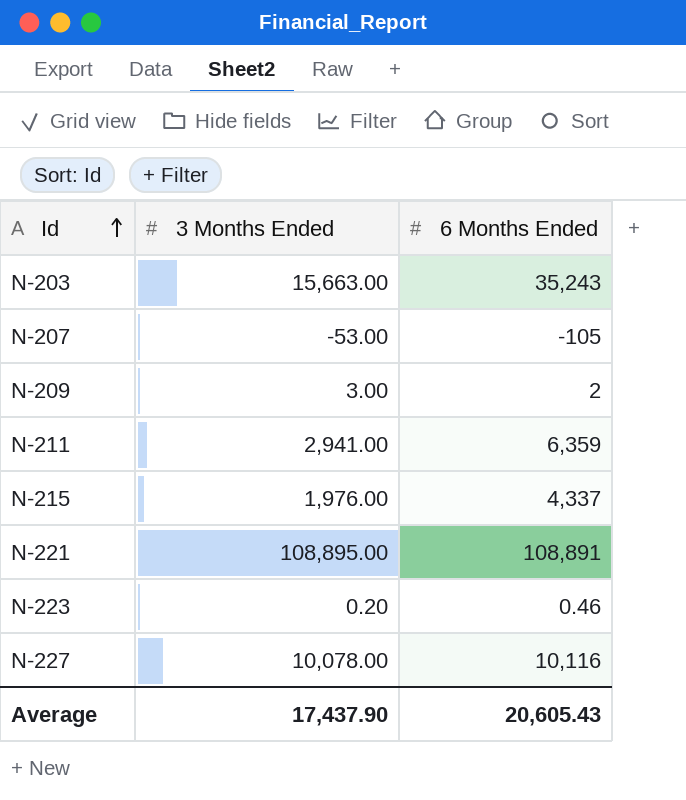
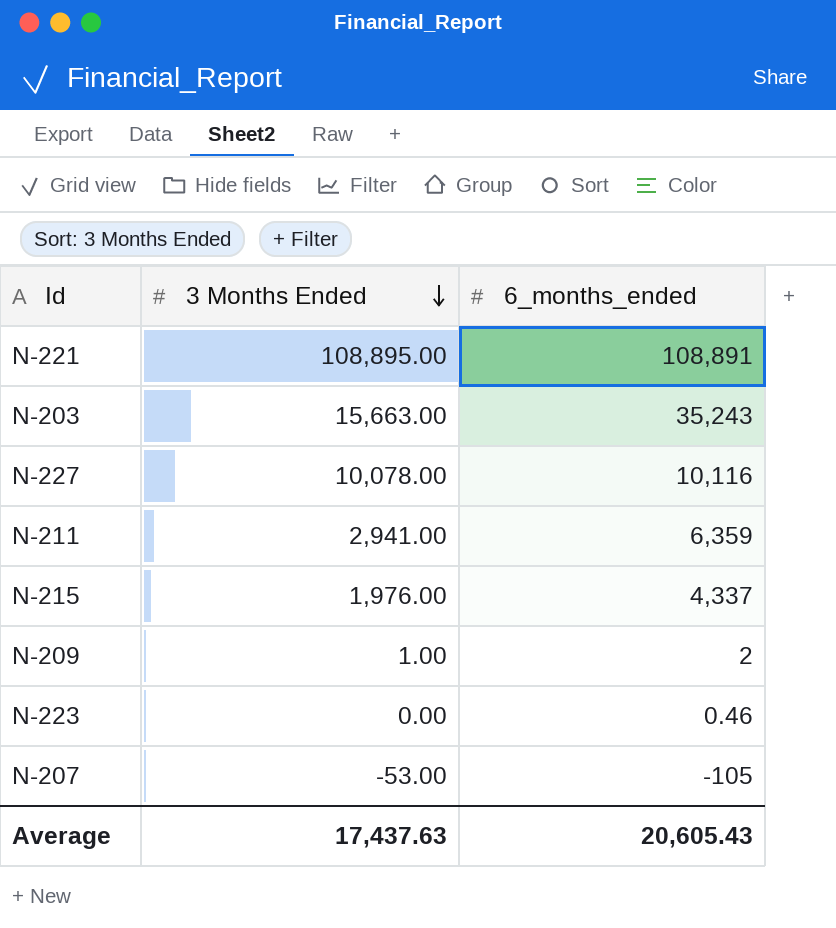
row order: Id ascending -> 3 Months Ended descending
column name: 6 Months Ended -> 6_months_ended
N-209 | 3 Months Ended: 3.00 -> 1.00
N-223 | 3 Months Ended: 0.20 -> 0.00
Average | 3 Months Ended: 17,437.90 -> 17,437.63

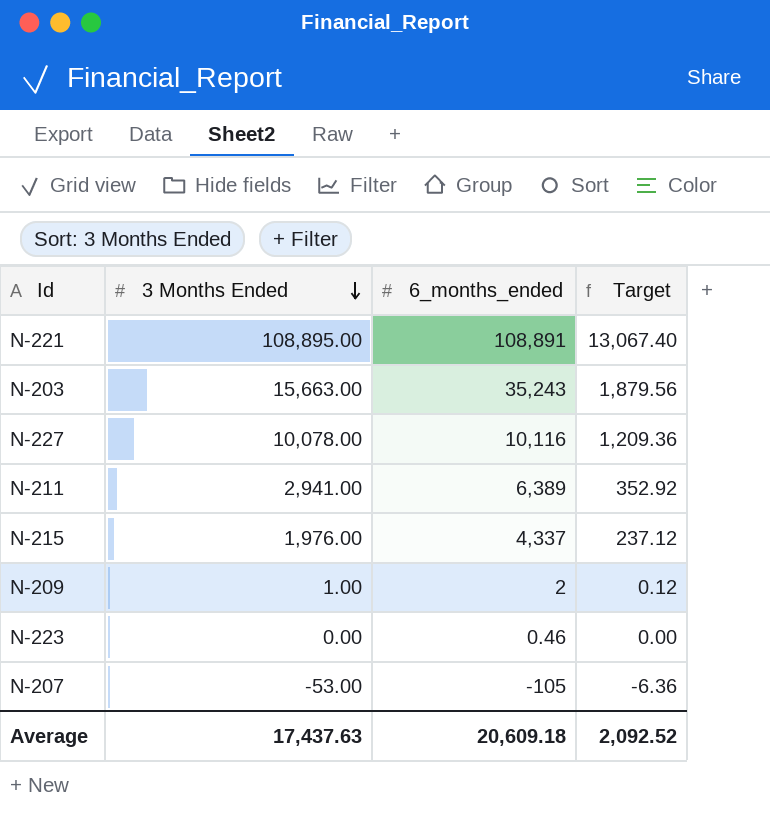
column Target | formula: none -> [3 Months Ended] * 0.12
N-211 | 6_months_ended: 6,359 -> 6,389
Average | 6_months_ended: 20,605.43 -> 20,609.18

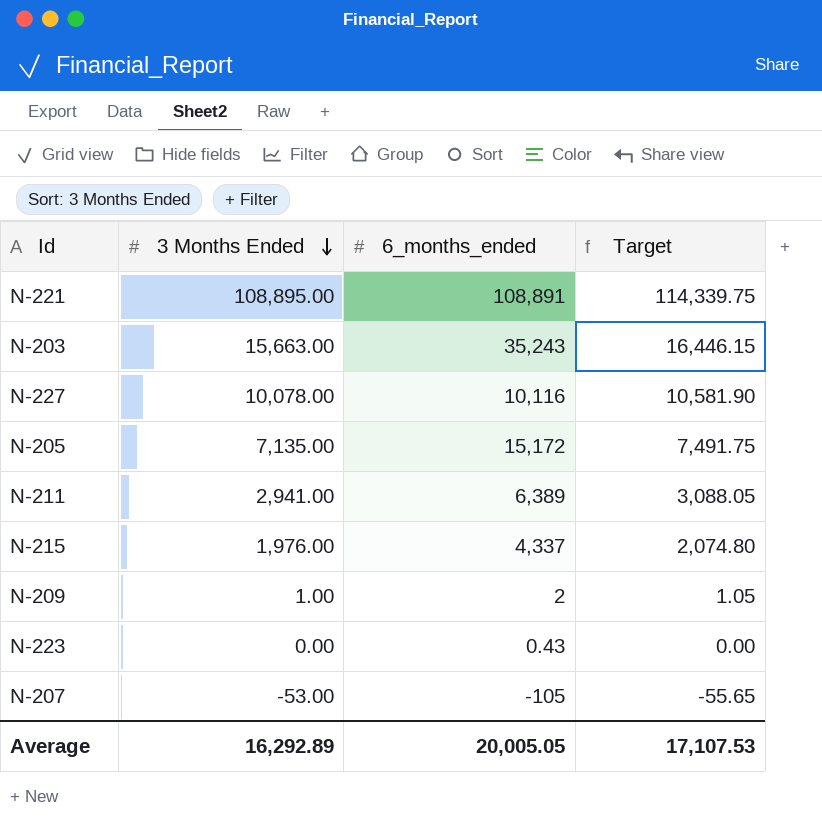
column Target | formula: [3 Months Ended] * 0.12 -> [3 Months Ended] * 1.05
row N-205: none -> 7,135.00 | 15,172 | 7,491.75
N-223 | 6_months_ended: 0.46 -> 0.43
Average | 3 Months Ended: 17,437.63 -> 16,292.89
Average | 6_months_ended: 20,609.18 -> 20,005.05
Average | Target: 2,092.52 -> 17,107.53

